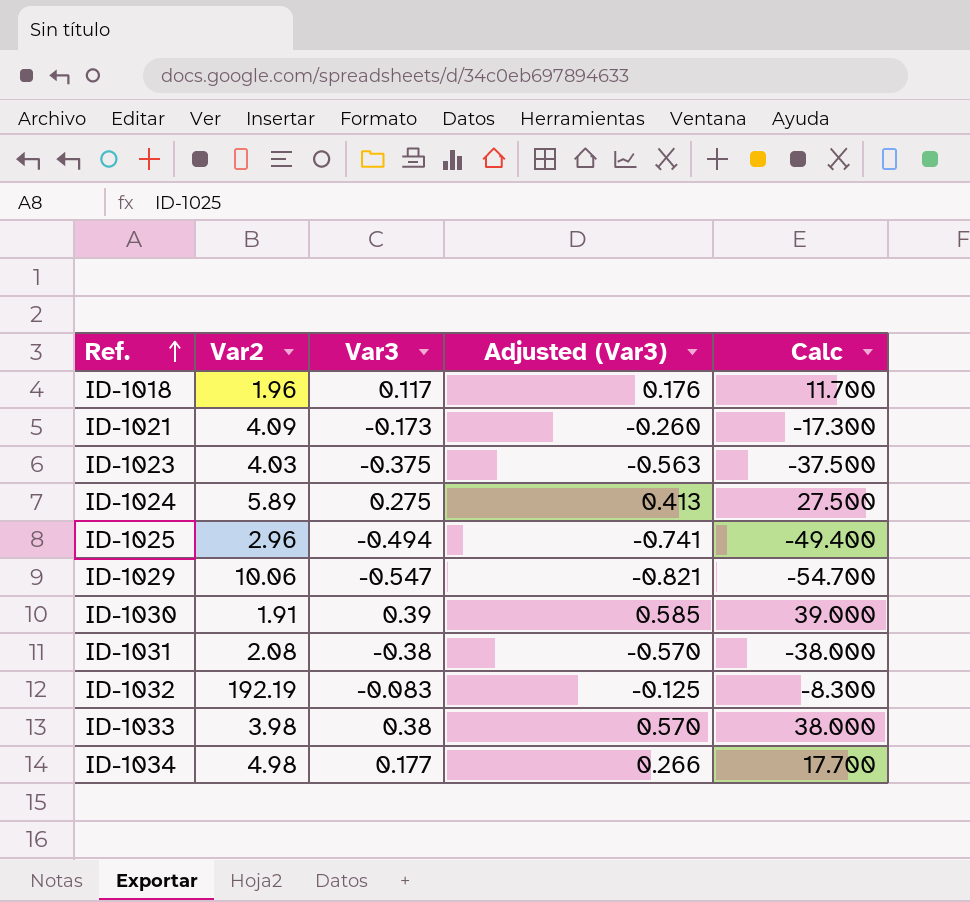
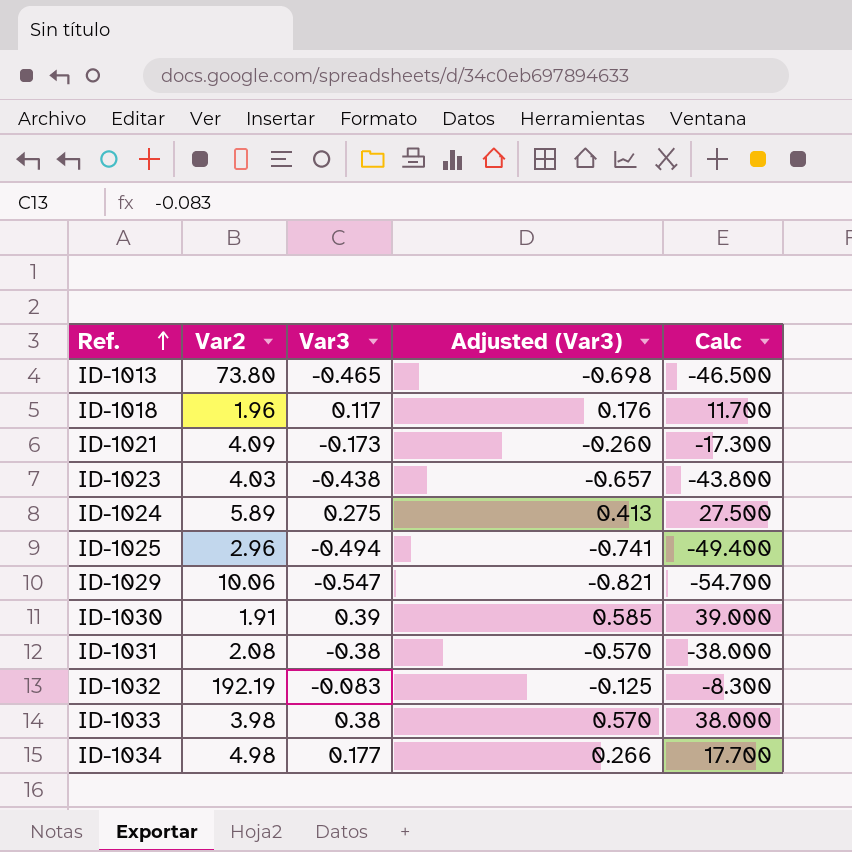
row ID-1013: none -> 73.80 | -0.465 | -0.698 | -46.500
ID-1023 | Var3: -0.375 -> -0.438
ID-1023 | Adjusted (Var3): -0.563 -> -0.657
ID-1023 | Calc: -37.500 -> -43.800

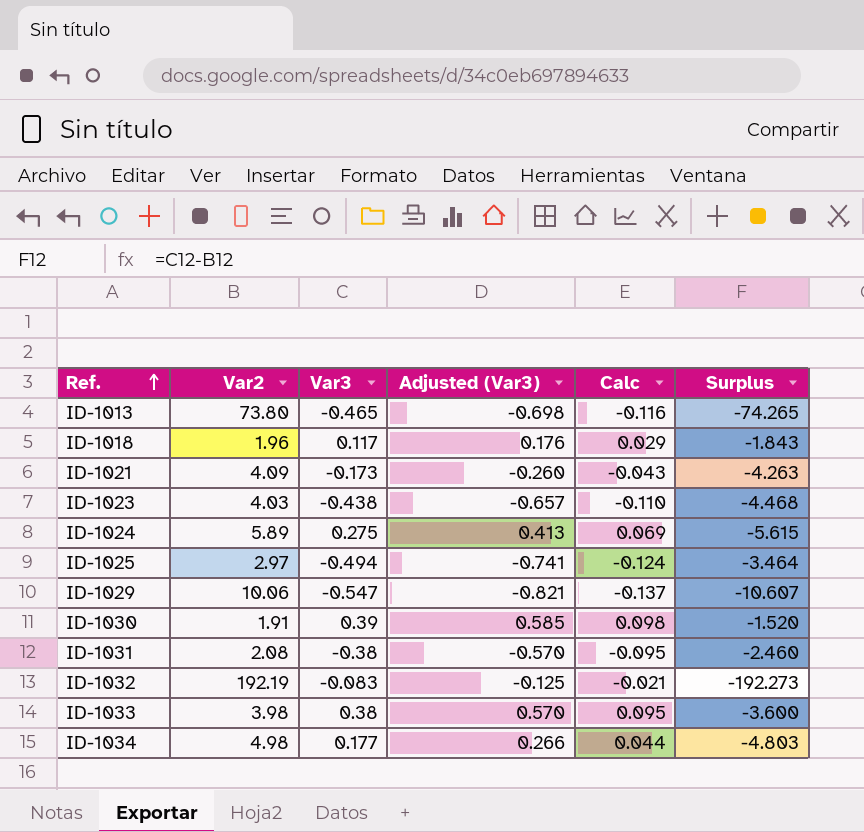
column Calc | formula: [Var3] * 100 -> [Var3] * 0.25
column Surplus | formula: none -> [Var3] - [Var2]
ID-1025 | Var2: 2.96 -> 2.97

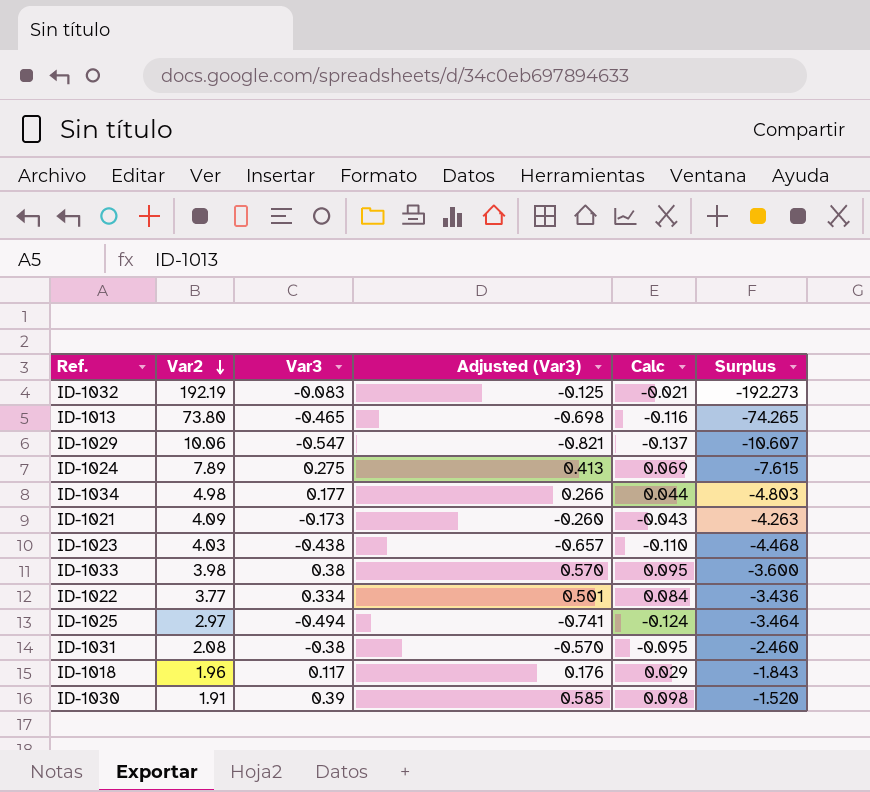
row order: Ref. ascending -> Var2 descending
ID-1024 | Var2: 5.89 -> 7.89
ID-1024 | Surplus: -5.615 -> -7.615
row ID-1022: none -> 3.77 | 0.334 | 0.501 | 0.084 | -3.436

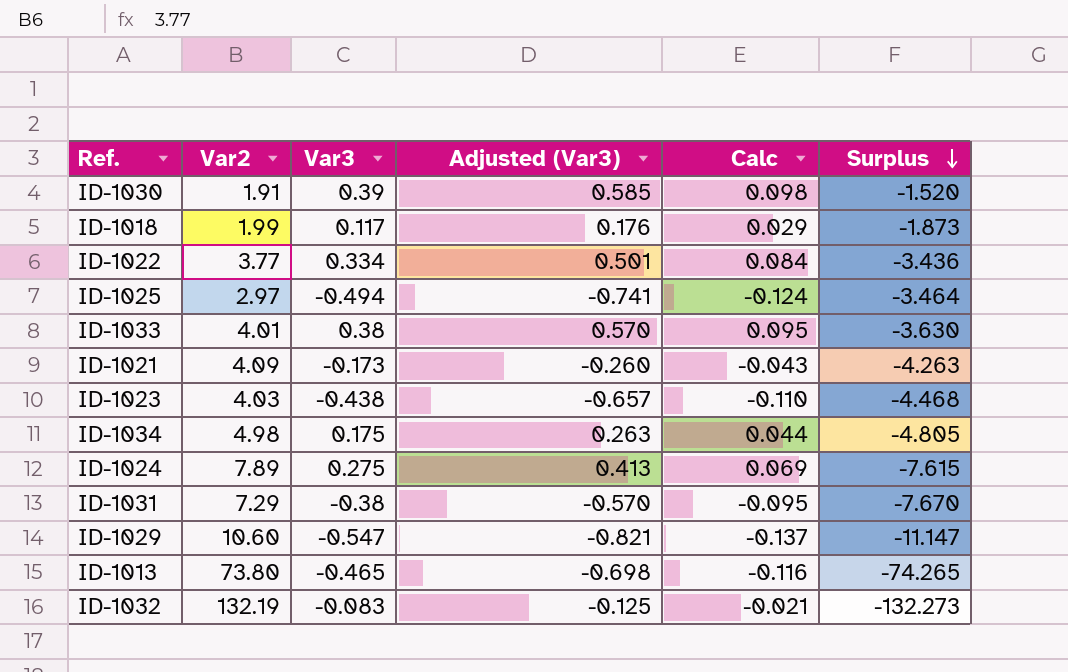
row order: Var2 descending -> Surplus descending
ID-1018 | Var2: 1.96 -> 1.99
ID-1018 | Surplus: -1.843 -> -1.873
ID-1033 | Var2: 3.98 -> 4.01
ID-1033 | Surplus: -3.600 -> -3.630
ID-1034 | Var3: 0.177 -> 0.175
ID-1034 | Adjusted (Var3): 0.266 -> 0.263
ID-1034 | Surplus: -4.803 -> -4.805
ID-1031 | Var2: 2.08 -> 7.29
ID-1031 | Surplus: -2.460 -> -7.670
ID-1029 | Var2: 10.06 -> 10.60
ID-1029 | Surplus: -10.607 -> -11.147
ID-1032 | Var2: 192.19 -> 132.19
ID-1032 | Surplus: -192.273 -> -132.273

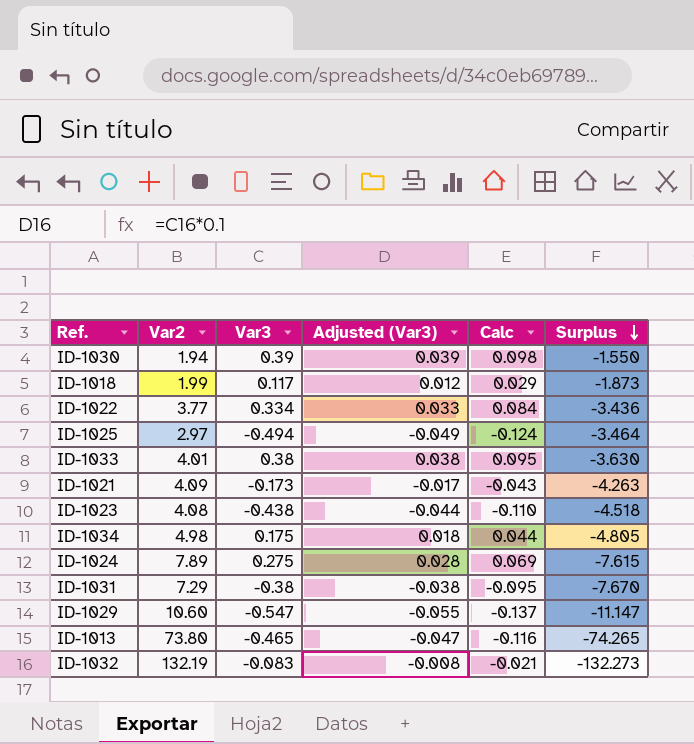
column Adjusted (Var3) | formula: [Var3] * 1.5 -> [Var3] * 0.1
ID-1030 | Var2: 1.91 -> 1.94
ID-1030 | Surplus: -1.520 -> -1.550
ID-1023 | Var2: 4.03 -> 4.08
ID-1023 | Surplus: -4.468 -> -4.518

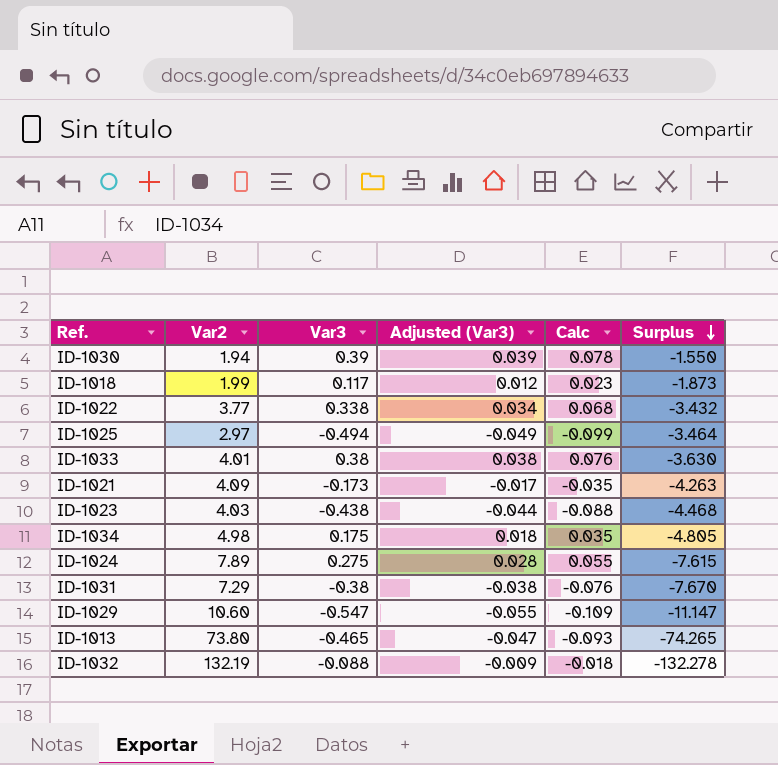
column Calc | formula: [Var3] * 0.25 -> [Var3] * 0.2
ID-1022 | Var3: 0.334 -> 0.338
ID-1022 | Adjusted (Var3): 0.033 -> 0.034
ID-1022 | Surplus: -3.436 -> -3.432
ID-1023 | Var2: 4.08 -> 4.03
ID-1023 | Surplus: -4.518 -> -4.468
ID-1032 | Var3: -0.083 -> -0.088
ID-1032 | Adjusted (Var3): -0.008 -> -0.009
ID-1032 | Surplus: -132.273 -> -132.278

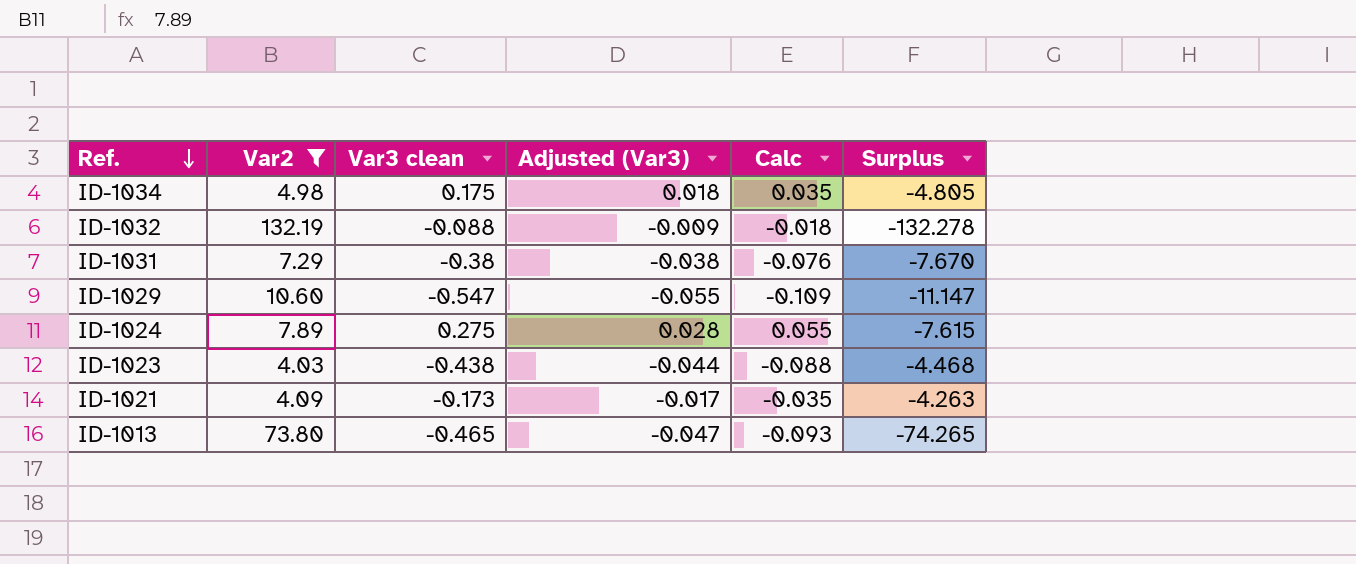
filter: none -> Var2 >= 4.03
row order: Surplus descending -> Ref. descending
column name: Var3 -> Var3 clean

